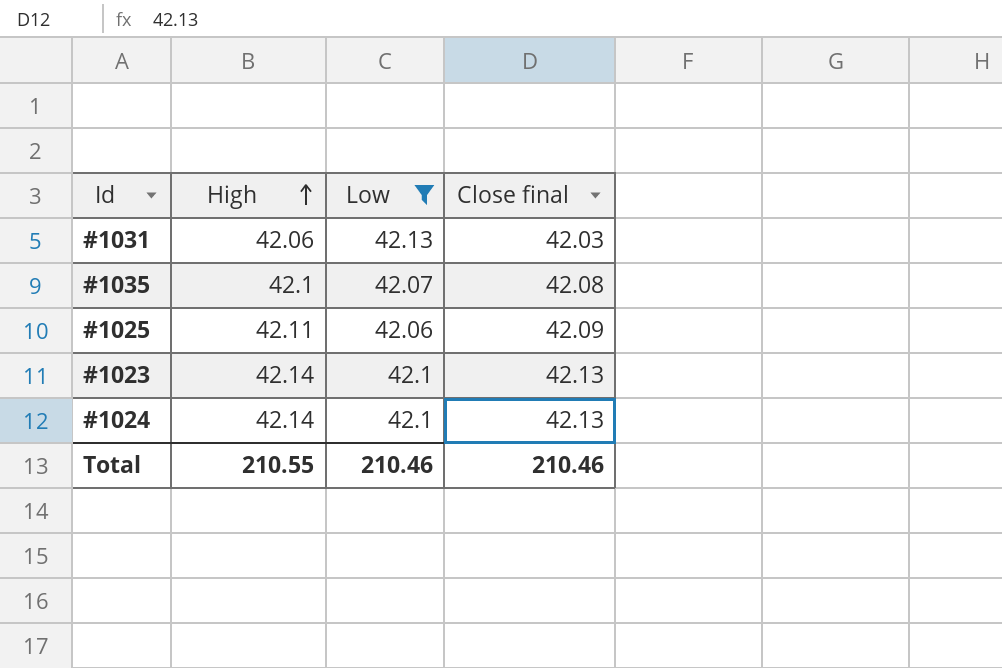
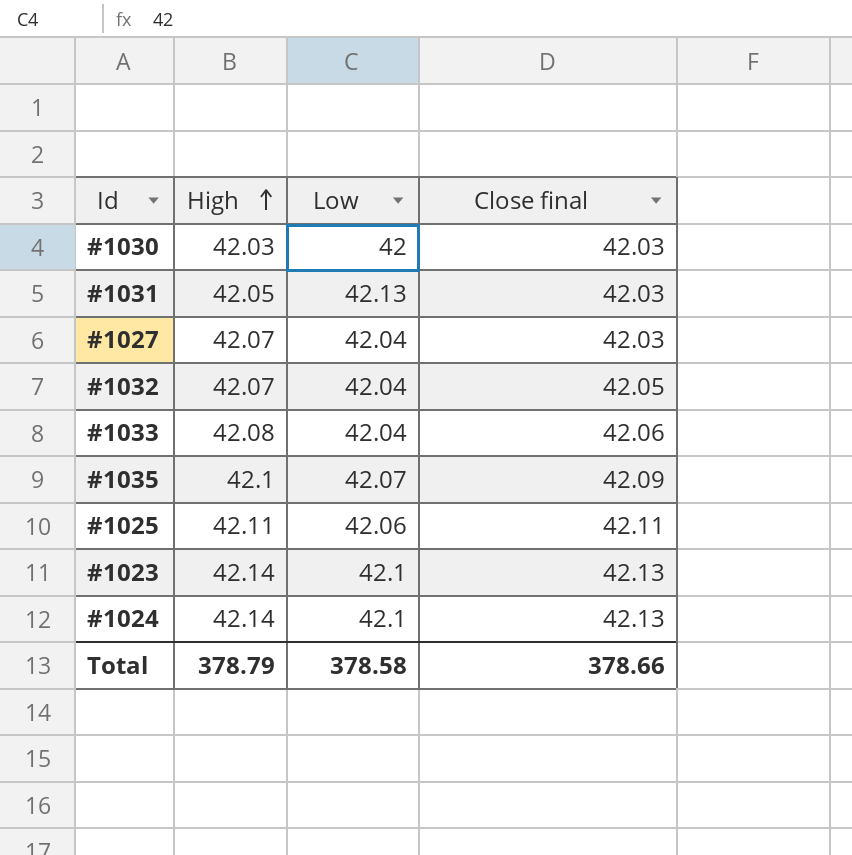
filter: Low >= 42.06 -> none
#1031 | High: 42.06 -> 42.05
#1035 | Close final: 42.08 -> 42.09
#1025 | Close final: 42.09 -> 42.11
Total | High: 210.55 -> 378.79
Total | Low: 210.46 -> 378.58
Total | Close final: 210.46 -> 378.66

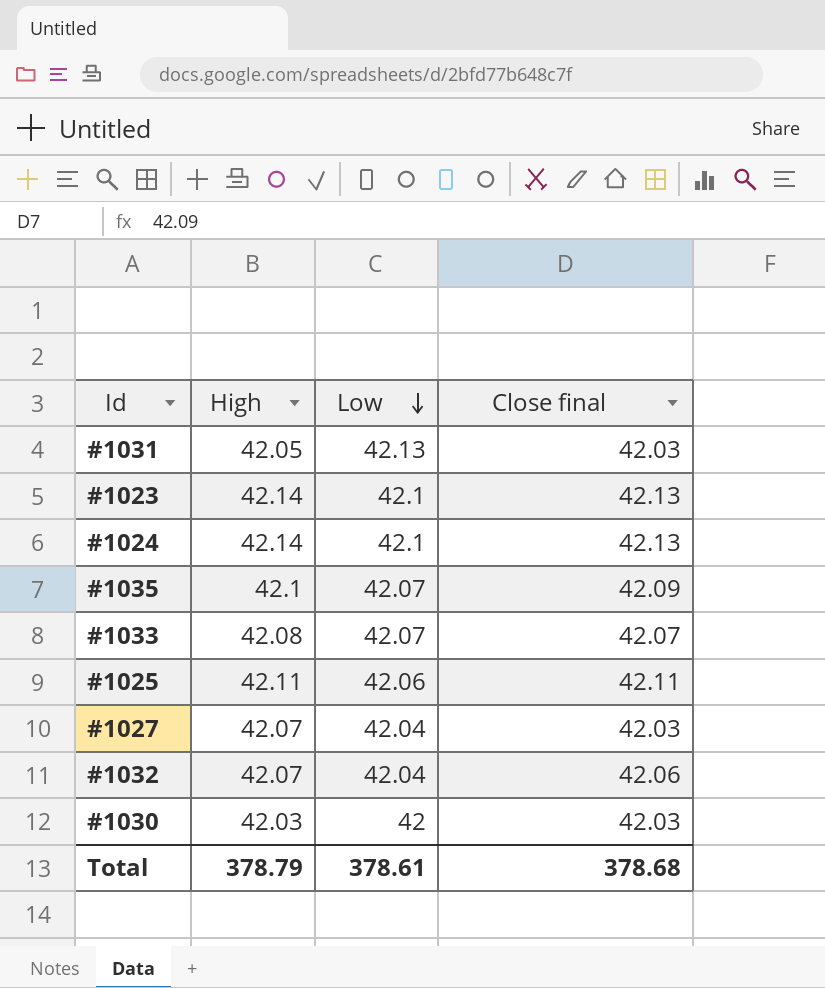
row order: High ascending -> Low descending
#1033 | Low: 42.04 -> 42.07
#1033 | Close final: 42.06 -> 42.07
#1032 | Close final: 42.05 -> 42.06
Total | Low: 378.58 -> 378.61
Total | Close final: 378.66 -> 378.68

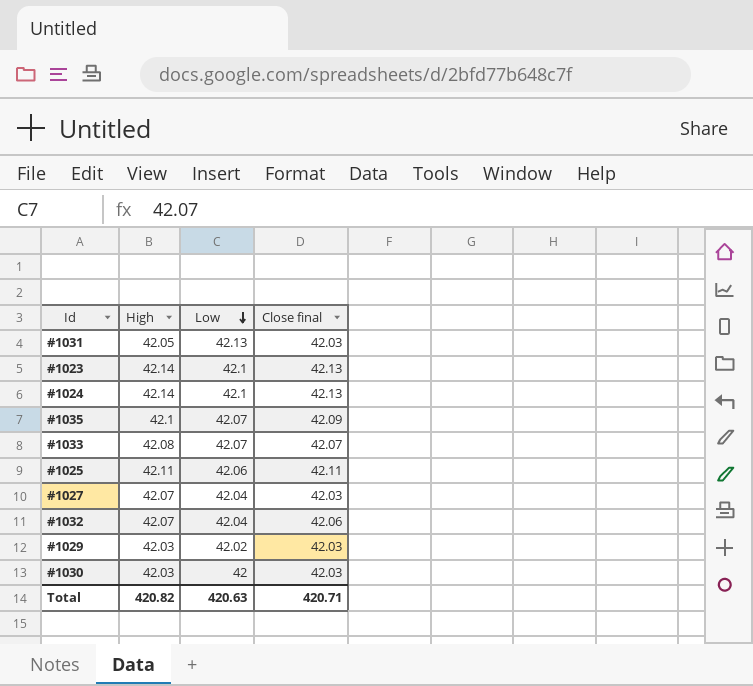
row #1029: none -> 42.03 | 42.02 | 42.03
Total | High: 378.79 -> 420.82
Total | Low: 378.61 -> 420.63
Total | Close final: 378.68 -> 420.71

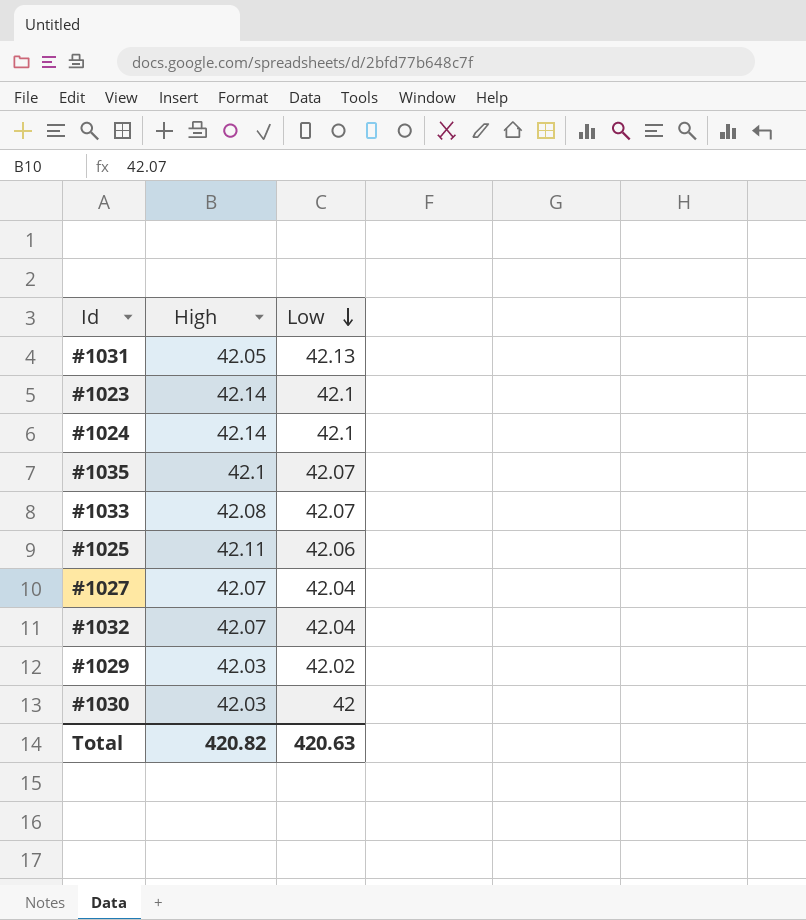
column Close final | position: 4 -> none

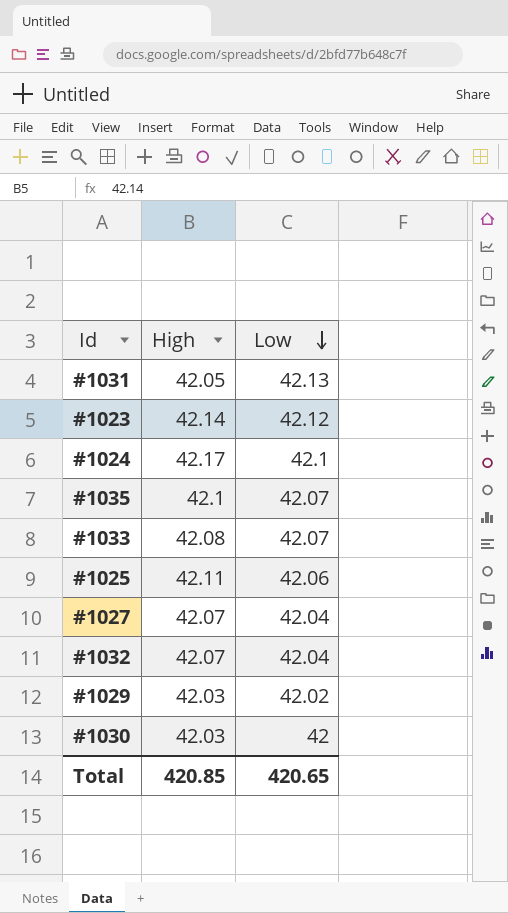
#1023 | Low: 42.1 -> 42.12
#1024 | High: 42.14 -> 42.17
Total | High: 420.82 -> 420.85
Total | Low: 420.63 -> 420.65

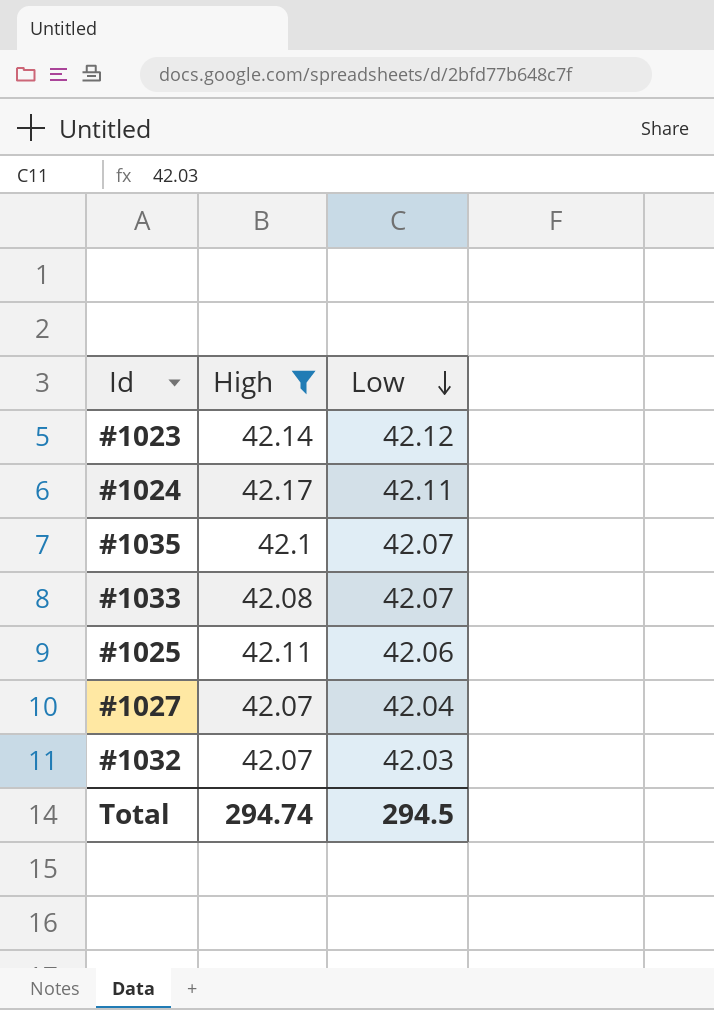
filter: none -> High >= 42.07
#1024 | Low: 42.1 -> 42.11
#1032 | Low: 42.04 -> 42.03
Total | High: 420.85 -> 294.74
Total | Low: 420.65 -> 294.5

